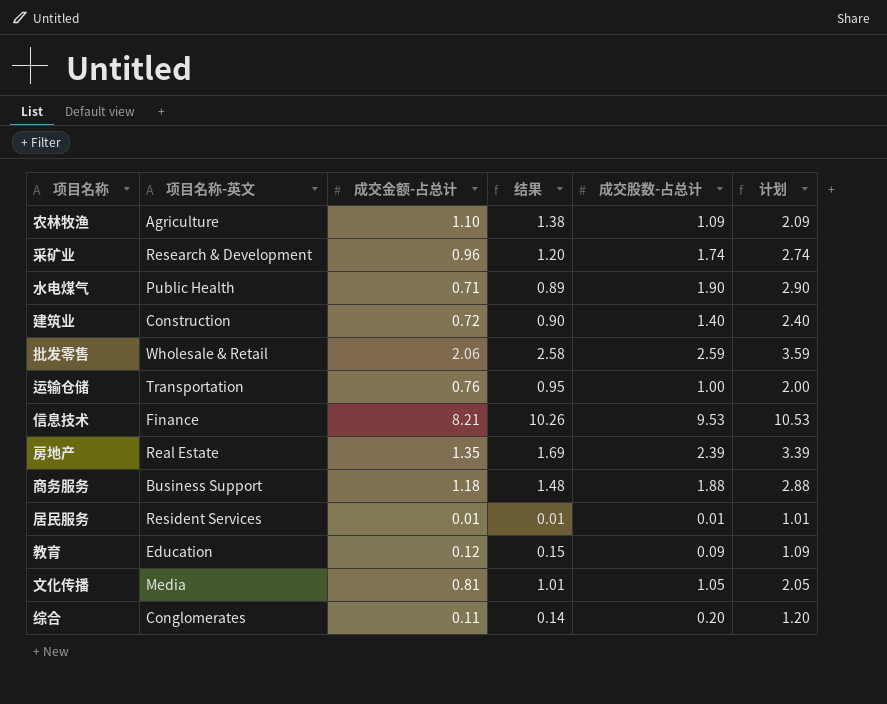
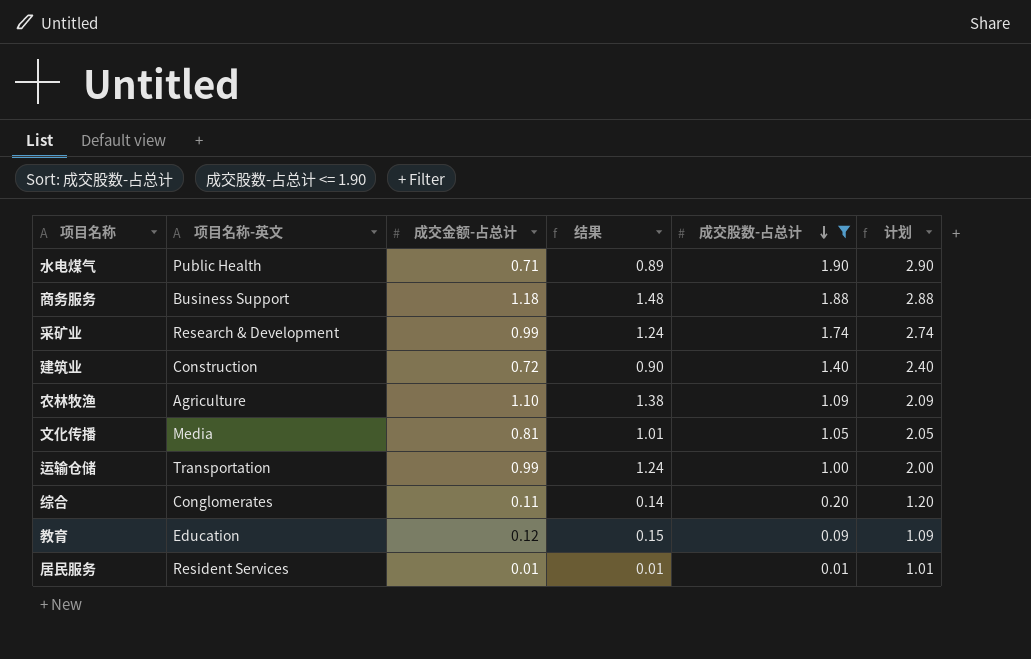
filter: none -> 成交股数-占总计 <= 1.90
row order: none -> 成交股数-占总计 descending
采矿业 | 成交金额-占总计: 0.96 -> 0.99
采矿业 | 结果: 1.20 -> 1.24
运输仓储 | 成交金额-占总计: 0.76 -> 0.99
运输仓储 | 结果: 0.95 -> 1.24

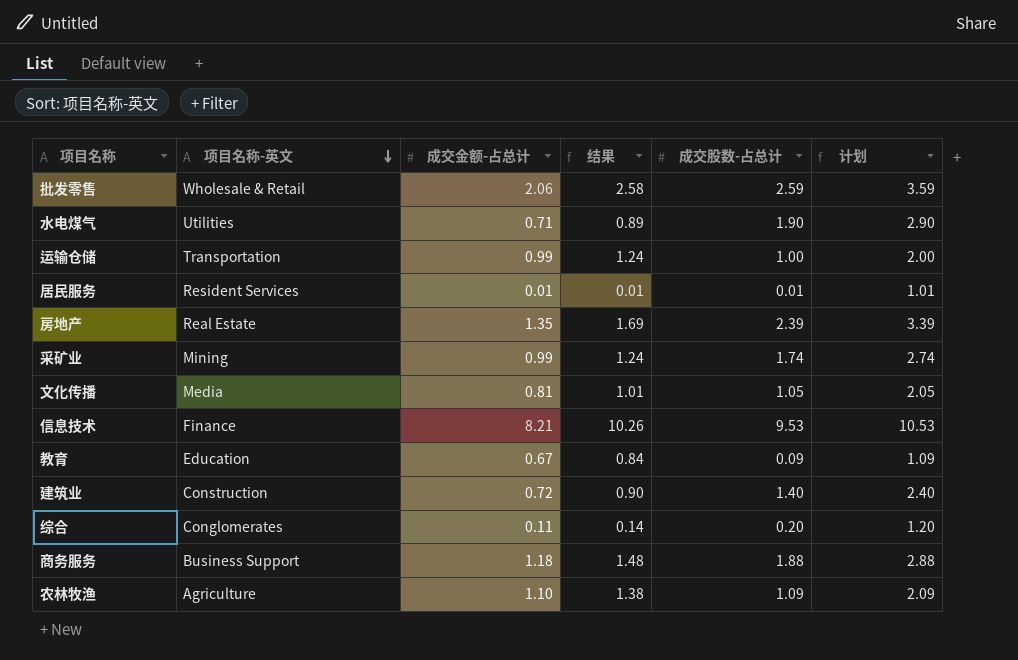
filter: 成交股数-占总计 <= 1.90 -> none
row order: 成交股数-占总计 descending -> 项目名称-英文 descending
水电煤气 | 项目名称-英文: Public Health -> Utilities
采矿业 | 项目名称-英文: Research & Development -> Mining
教育 | 成交金额-占总计: 0.12 -> 0.67
教育 | 结果: 0.15 -> 0.84

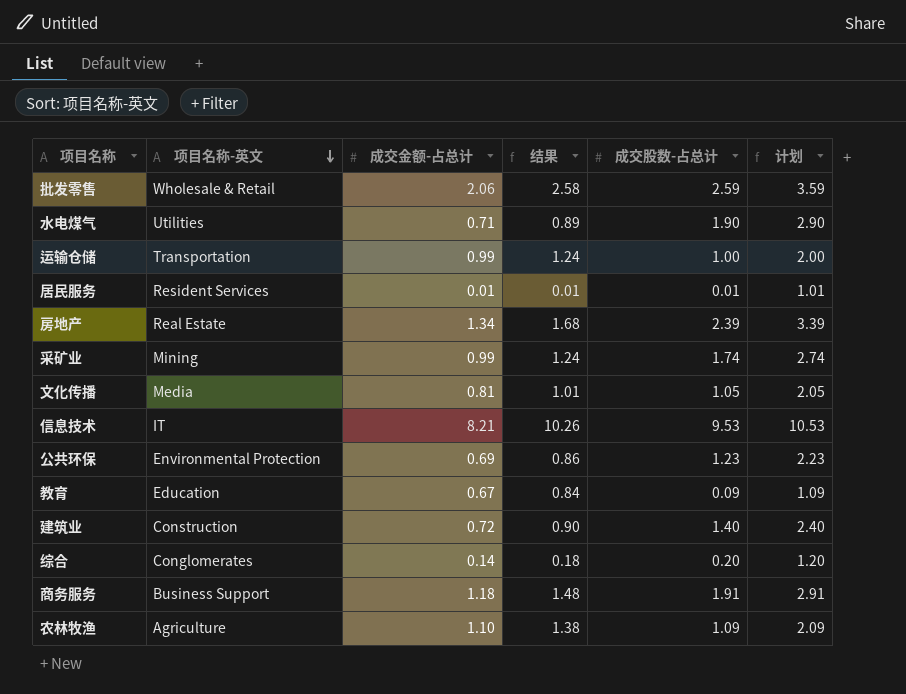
房地产 | 成交金额-占总计: 1.35 -> 1.34
房地产 | 结果: 1.69 -> 1.68
信息技术 | 项目名称-英文: Finance -> IT
row 公共环保: none -> Environmental Protection | 0.69 | 0.86 | 1.23 | 2.23
综合 | 成交金额-占总计: 0.11 -> 0.14
综合 | 结果: 0.14 -> 0.18
商务服务 | 成交股数-占总计: 1.88 -> 1.91
商务服务 | 计划: 2.88 -> 2.91

